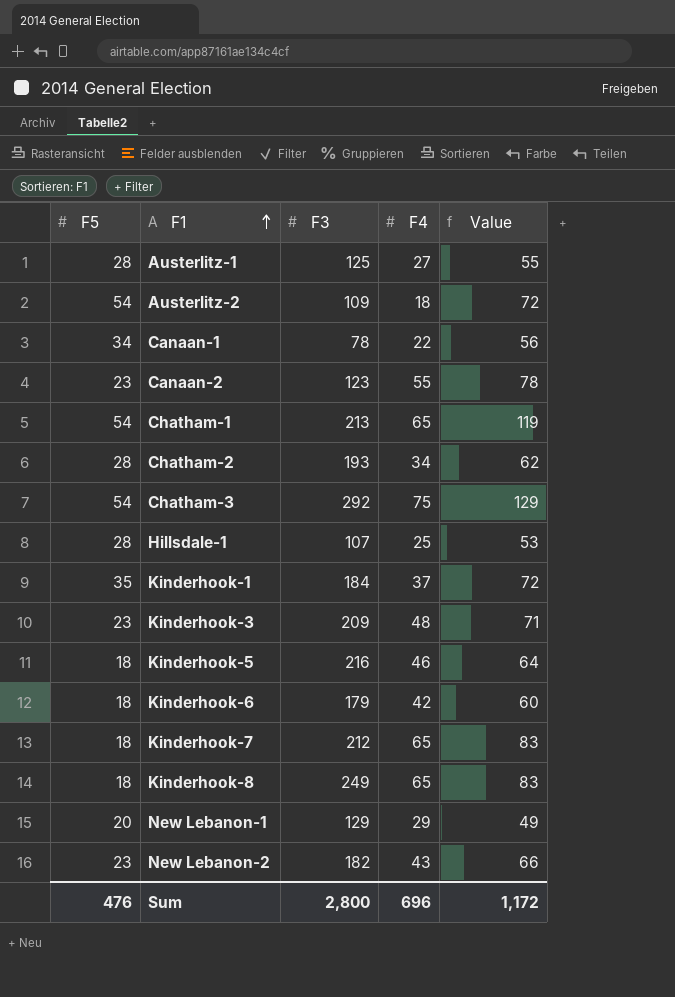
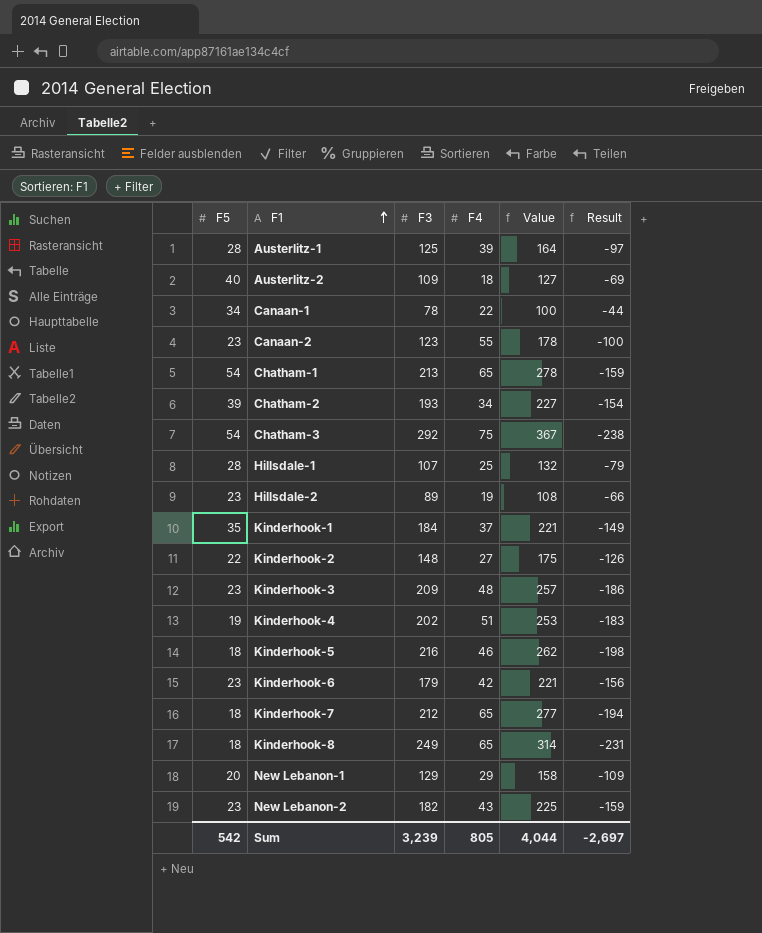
column Value | formula: [F5] + [F4] -> [F3] + [F4]
column Result | formula: none -> [F5] - [F3]
Austerlitz-1 | F4: 27 -> 39
Austerlitz-2 | F5: 54 -> 40
Chatham-2 | F5: 28 -> 39
row Hillsdale-2: none -> 23 | 89 | 19 | 108 | -66
row Kinderhook-2: none -> 22 | 148 | 27 | 175 | -126
row Kinderhook-4: none -> 19 | 202 | 51 | 253 | -183
Kinderhook-6 | F5: 18 -> 23
Sum | F5: 476 -> 542
Sum | F3: 2,800 -> 3,239
Sum | F4: 696 -> 805
Sum | Value: 1,172 -> 4,044

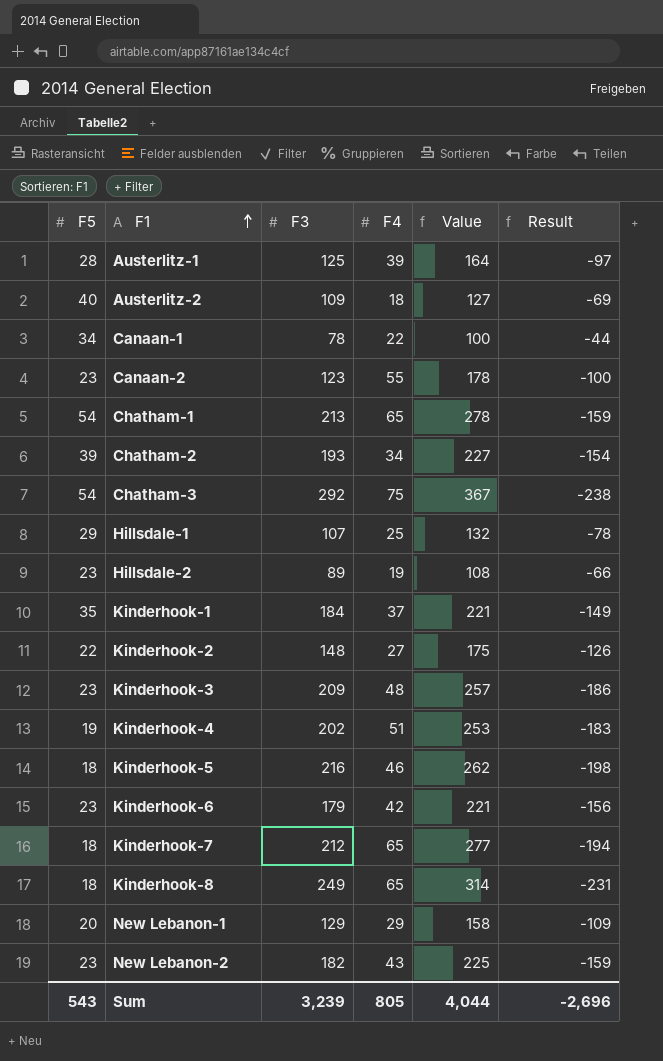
Hillsdale-1 | F5: 28 -> 29
Hillsdale-1 | Result: -79 -> -78
Sum | F5: 542 -> 543
Sum | Result: -2,697 -> -2,696

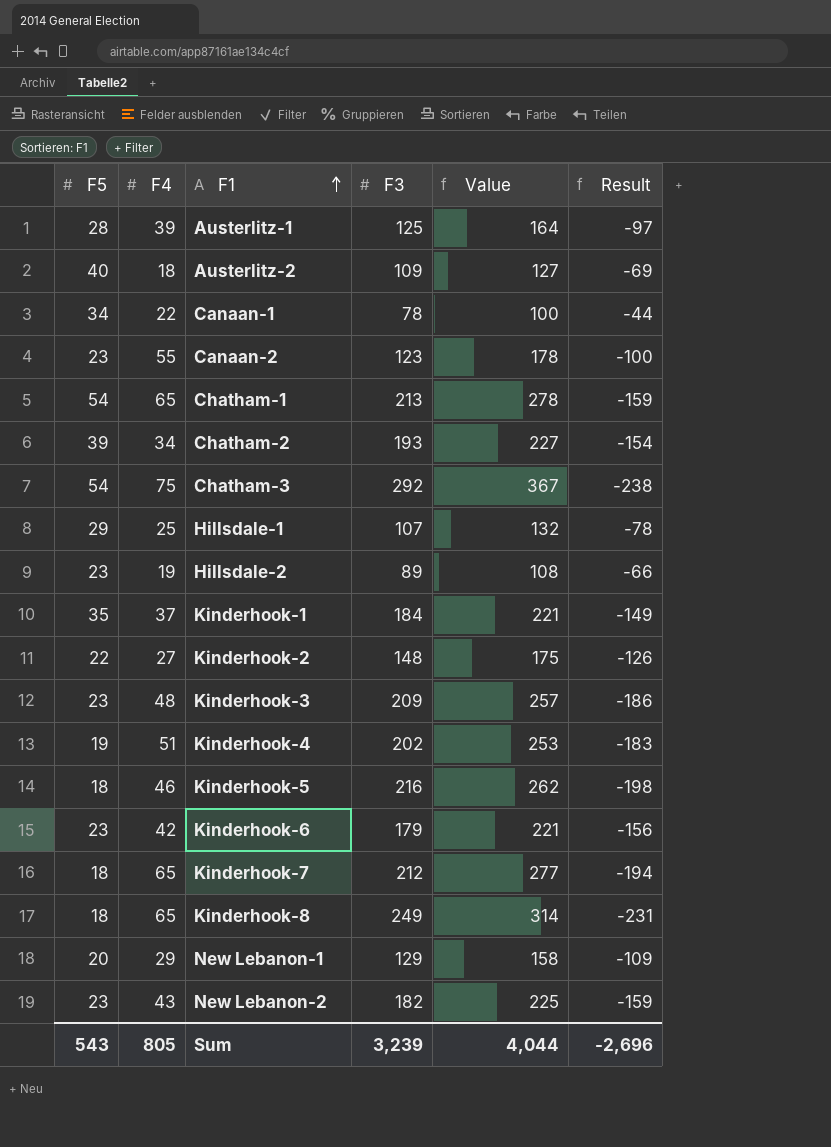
column F4 | position: 4 -> 2

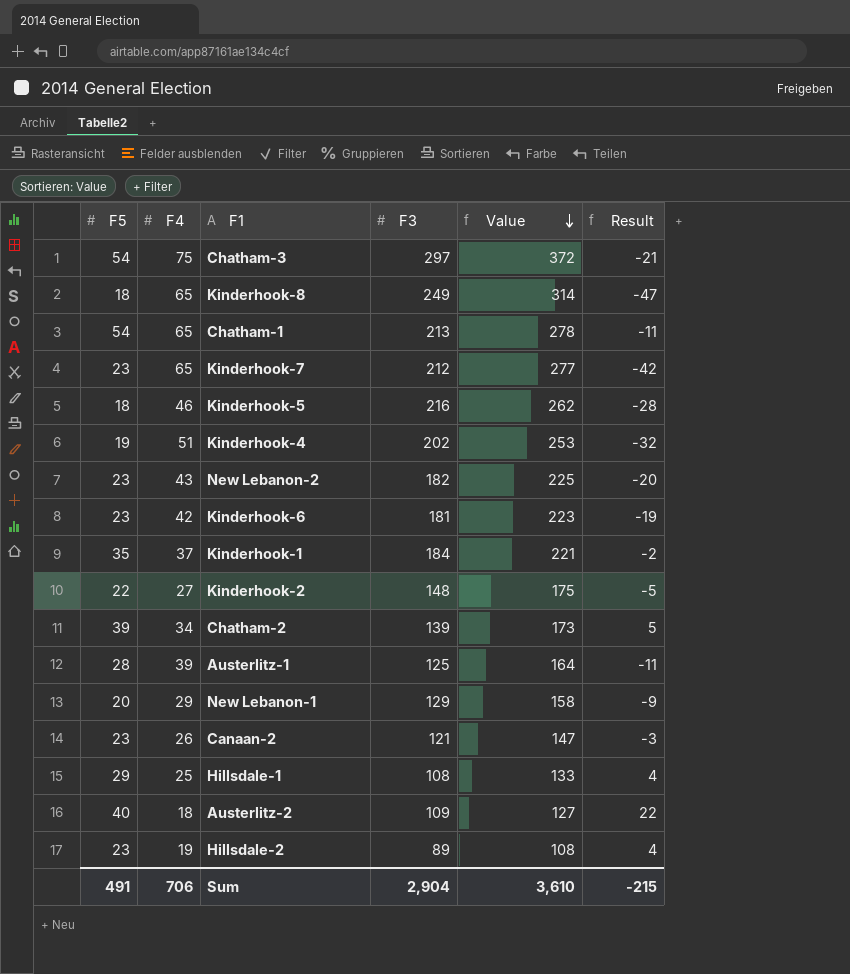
row order: F1 ascending -> Value descending
column Result | formula: [F5] - [F3] -> [F5] - [F4]
row Canaan-1: 34 | 22 | 78 | 100 | -44 -> none
row Kinderhook-3: 23 | 48 | 209 | 257 | -186 -> none
Chatham-3 | F3: 292 -> 297
Chatham-3 | Value: 367 -> 372
Kinderhook-7 | F5: 18 -> 23
Kinderhook-6 | F3: 179 -> 181
Kinderhook-6 | Value: 221 -> 223
Chatham-2 | F3: 193 -> 139
Chatham-2 | Value: 227 -> 173
Canaan-2 | F4: 55 -> 26
Canaan-2 | F3: 123 -> 121
Canaan-2 | Value: 178 -> 147
Hillsdale-1 | F3: 107 -> 108
Hillsdale-1 | Value: 132 -> 133
Sum | F5: 543 -> 491
Sum | F4: 805 -> 706
Sum | F3: 3,239 -> 2,904
Sum | Value: 4,044 -> 3,610
Sum | Result: -2,696 -> -215

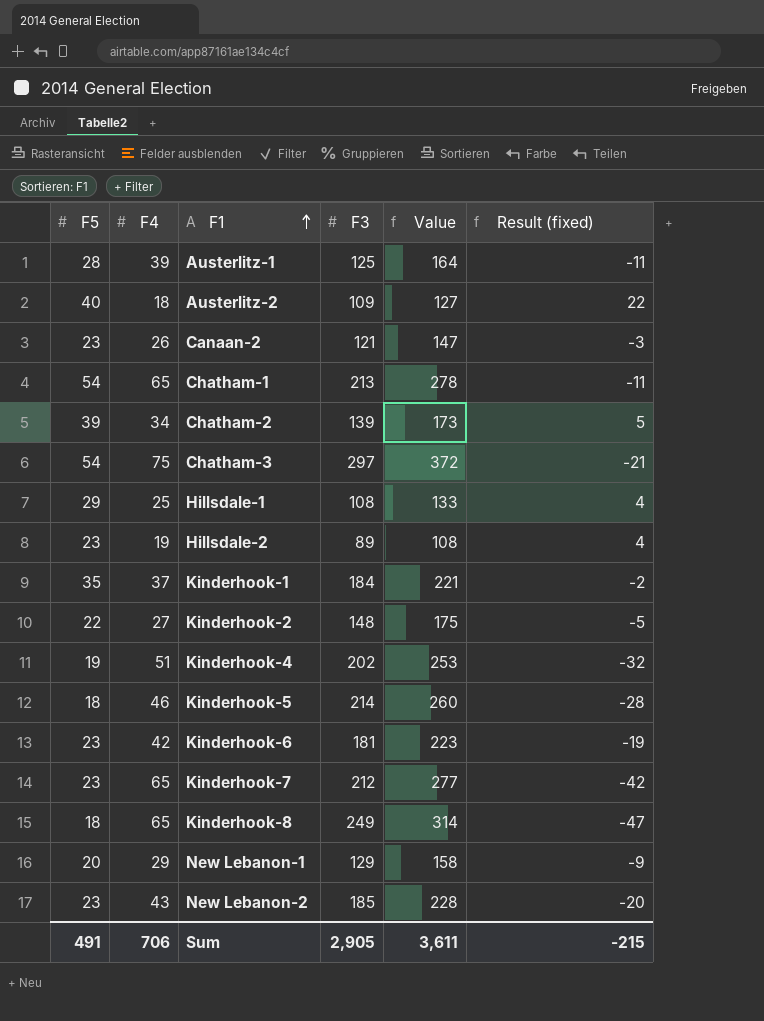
row order: Value descending -> F1 ascending
column name: Result -> Result (fixed)
Kinderhook-5 | F3: 216 -> 214
Kinderhook-5 | Value: 262 -> 260
New Lebanon-2 | F3: 182 -> 185
New Lebanon-2 | Value: 225 -> 228
Sum | F3: 2,904 -> 2,905
Sum | Value: 3,610 -> 3,611

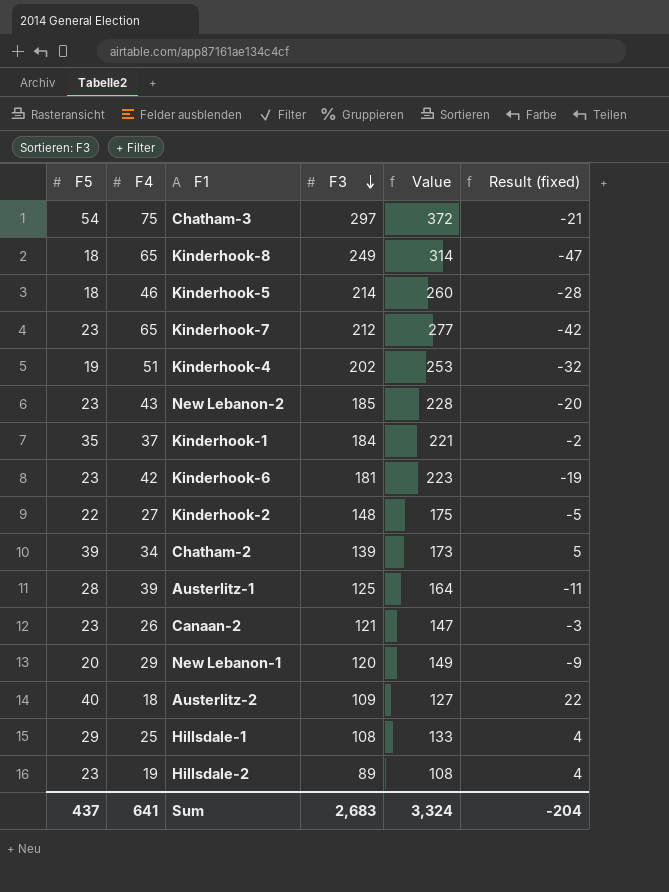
row order: F1 ascending -> F3 descending
row Chatham-1: 54 | 65 | 213 | 278 | -11 -> none
New Lebanon-1 | F3: 129 -> 120
New Lebanon-1 | Value: 158 -> 149
Sum | F5: 491 -> 437
Sum | F4: 706 -> 641
Sum | F3: 2,905 -> 2,683
Sum | Value: 3,611 -> 3,324
Sum | Result (fixed): -215 -> -204

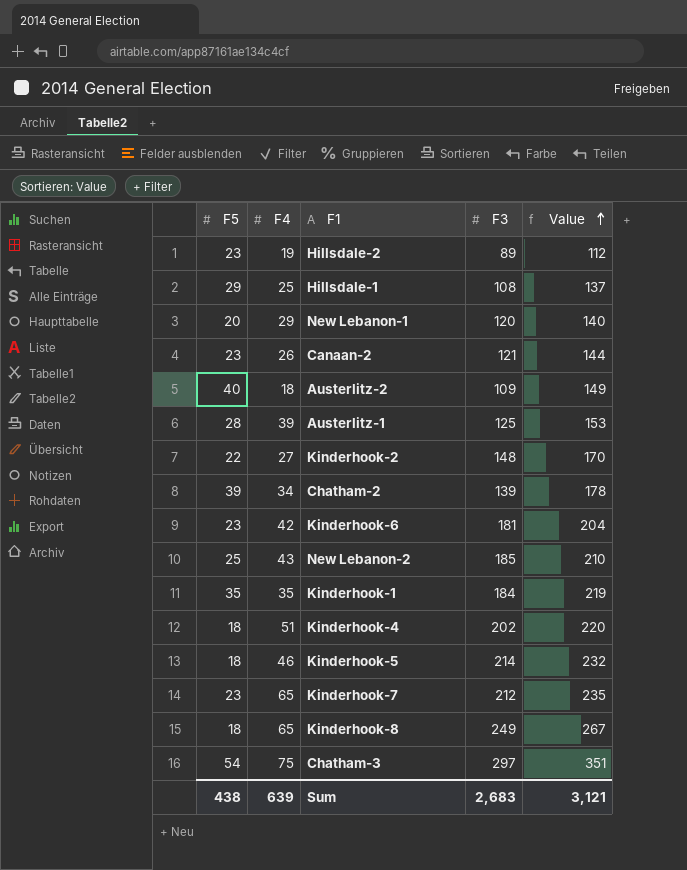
row order: F3 descending -> Value ascending
column Result (fixed) | formula: [F5] - [F4] -> none
column Value | formula: [F4] + [F3] -> [F5] + [F3]
New Lebanon-2 | F5: 23 -> 25
Kinderhook-1 | F4: 37 -> 35
Kinderhook-4 | F5: 19 -> 18
Sum | F5: 437 -> 438
Sum | F4: 641 -> 639
Sum | Value: 3,324 -> 3,121

